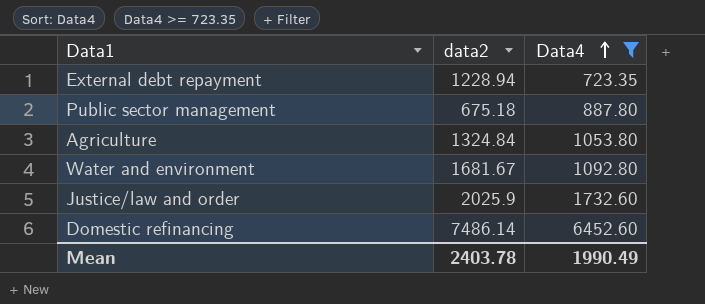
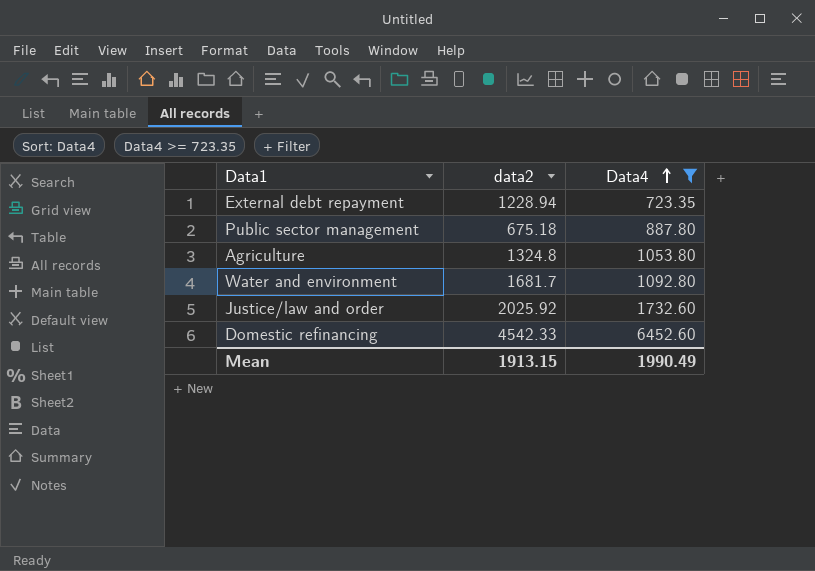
Agriculture | data2: 1324.84 -> 1324.8
Water and environment | data2: 1681.67 -> 1681.7
Justice/law and order | data2: 2025.9 -> 2025.92
Domestic refinancing | data2: 7486.14 -> 4542.33
Mean | data2: 2403.78 -> 1913.15

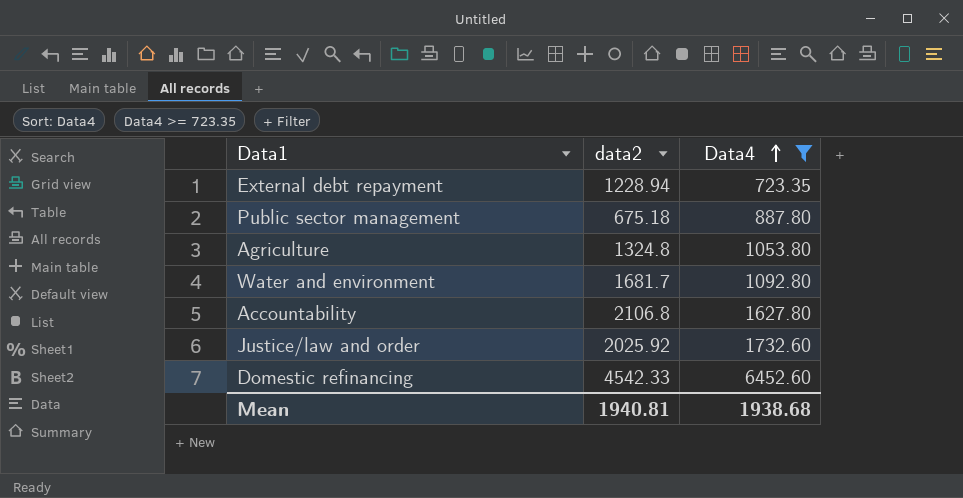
row Accountability: none -> 2106.8 | 1627.80
Mean | data2: 1913.15 -> 1940.81
Mean | Data4: 1990.49 -> 1938.68

